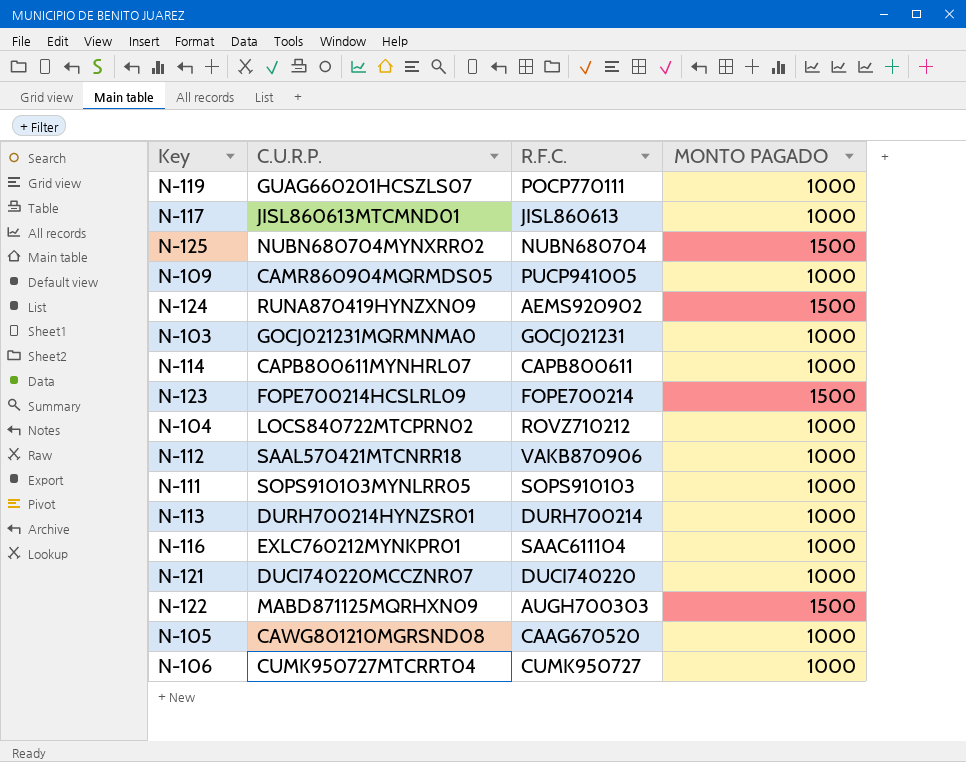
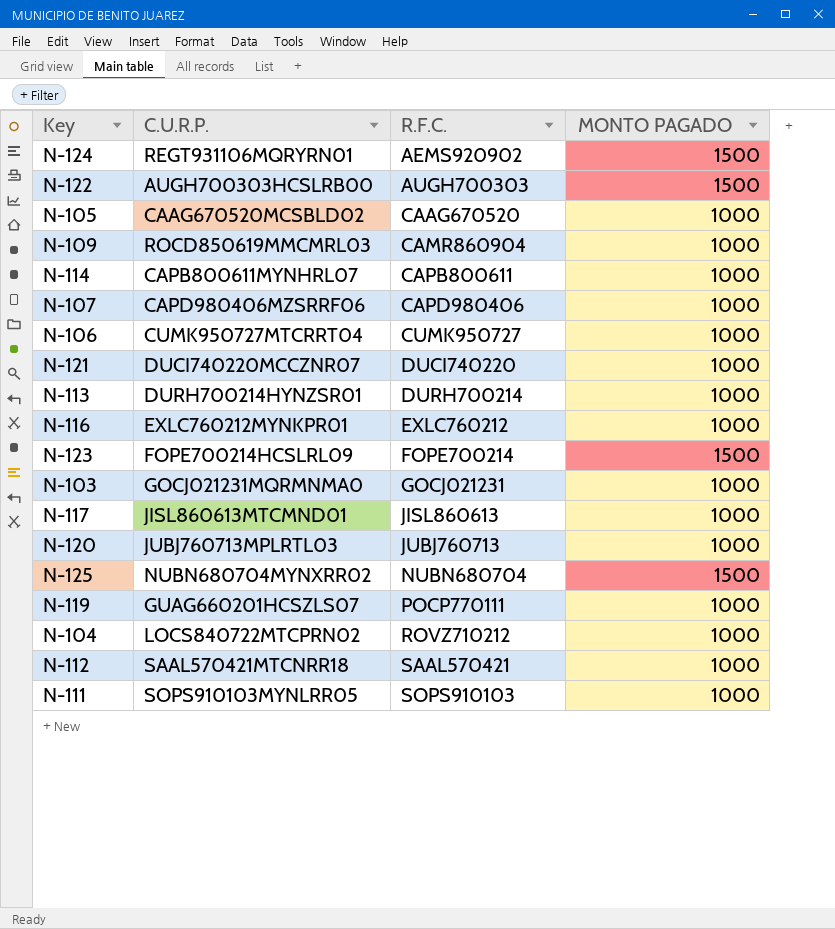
row order: none -> R.F.C. ascending
N-124 | C.U.R.P.: RUNA870419HYNZXN09 -> REGT931106MQRYRN01
N-122 | C.U.R.P.: MABD871125MQRHXN09 -> AUGH700303HCSLRB00
N-105 | C.U.R.P.: CAWG801210MGRSND08 -> CAAG670520MCSBLD02
N-109 | C.U.R.P.: CAMR860904MQRMDS05 -> ROCD850619MMCMRL03
N-109 | R.F.C.: PUCP941005 -> CAMR860904
row N-107: none -> CAPD980406MZSRRF06 | CAPD980406 | 1000
N-116 | R.F.C.: SAAC611104 -> EXLC760212
row N-120: none -> JUBJ760713MPLRTL03 | JUBJ760713 | 1000
N-112 | R.F.C.: VAKB870906 -> SAAL570421

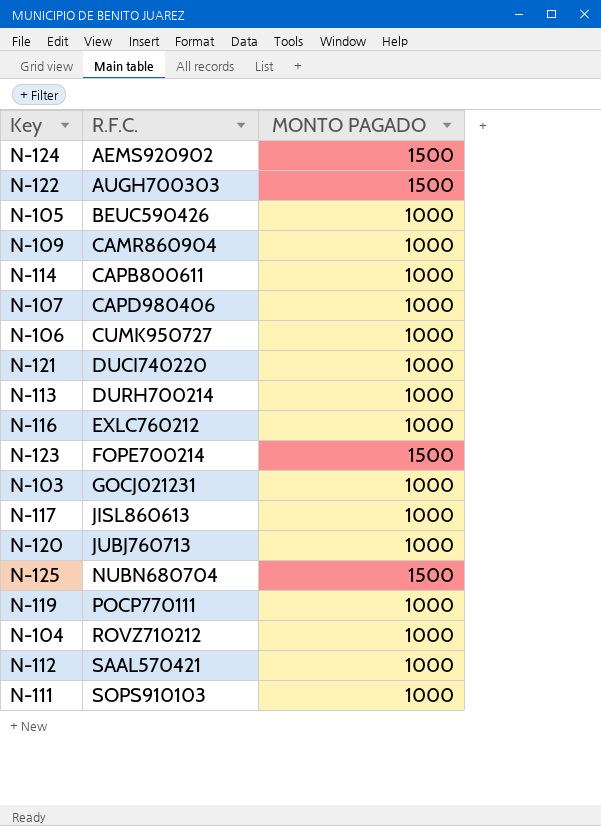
column C.U.R.P. | position: 2 -> none
N-105 | R.F.C.: CAAG670520 -> BEUC590426

